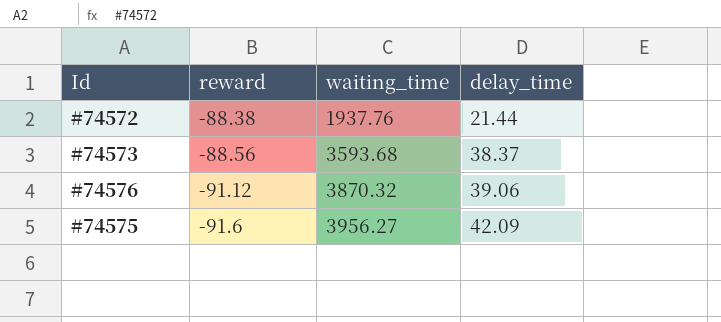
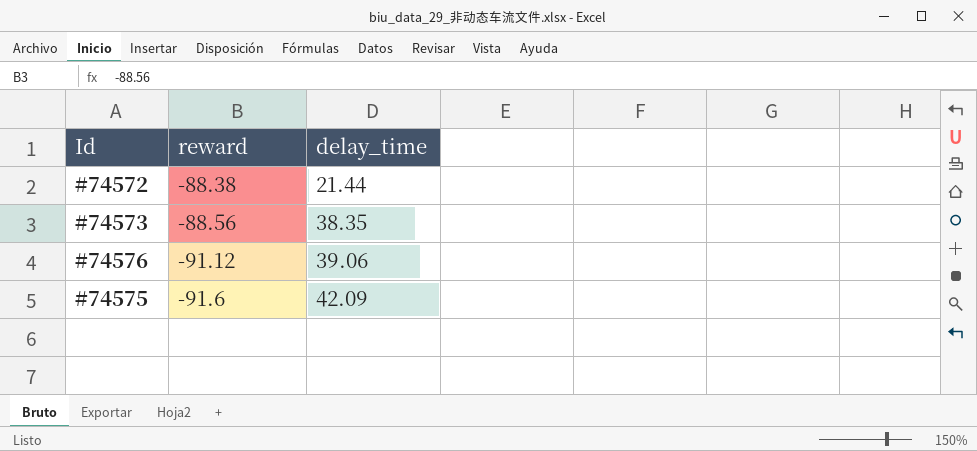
column waiting_time | position: 3 -> none
#74573 | delay_time: 38.37 -> 38.35

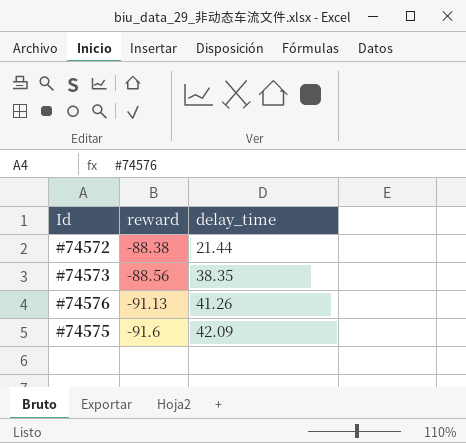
#74576 | reward: -91.12 -> -91.13
#74576 | delay_time: 39.06 -> 41.26

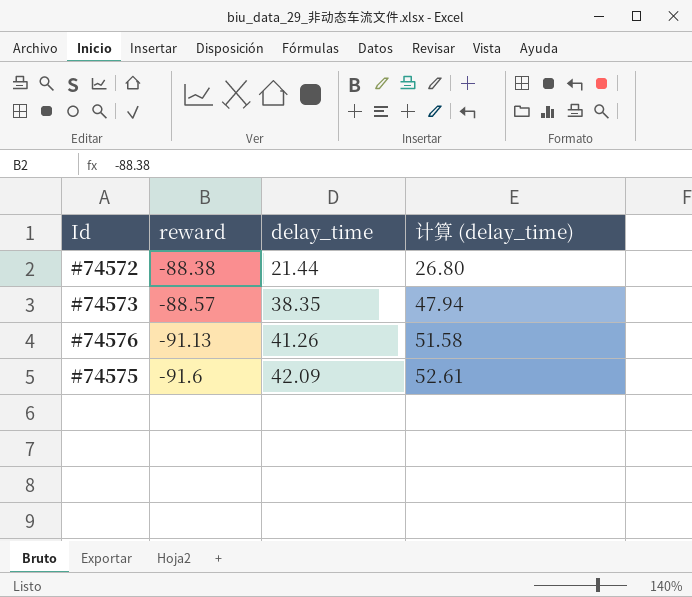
column 计算 (delay_time) | formula: none -> [delay_time] * 1.25
#74573 | reward: -88.56 -> -88.57

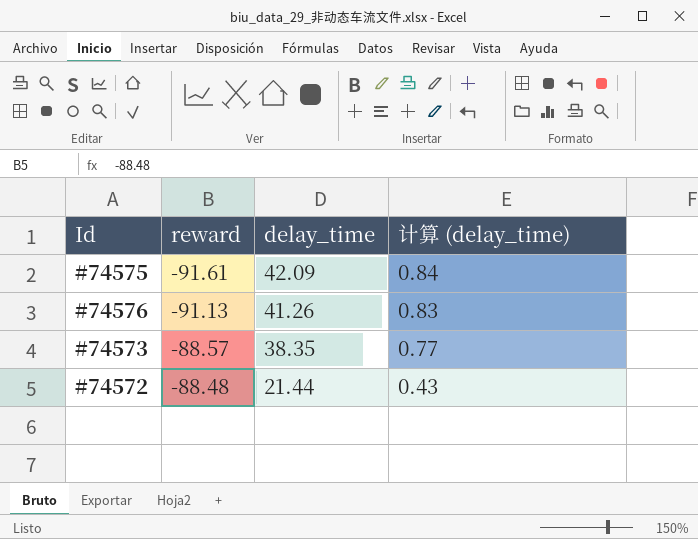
row order: reward descending -> reward ascending
column 计算 (delay_time) | formula: [delay_time] * 1.25 -> [delay_time] * 0.02
#74575 | reward: -91.6 -> -91.61
#74572 | reward: -88.38 -> -88.48

